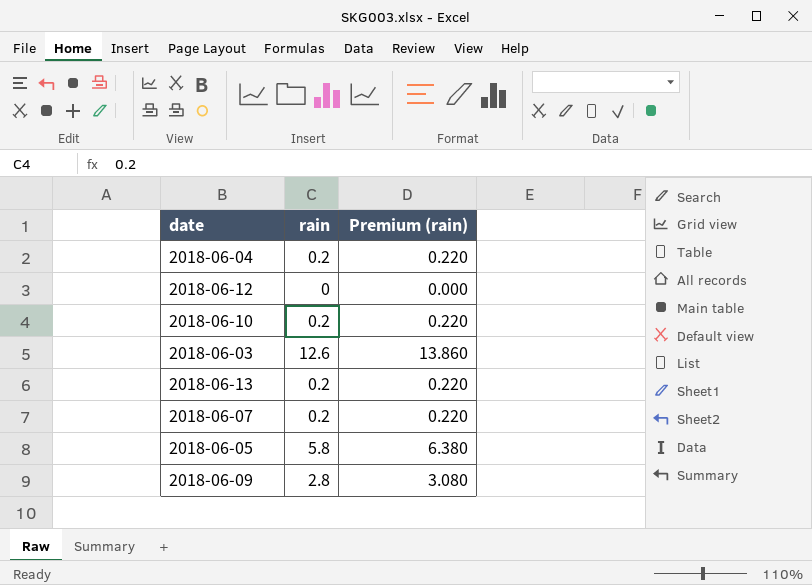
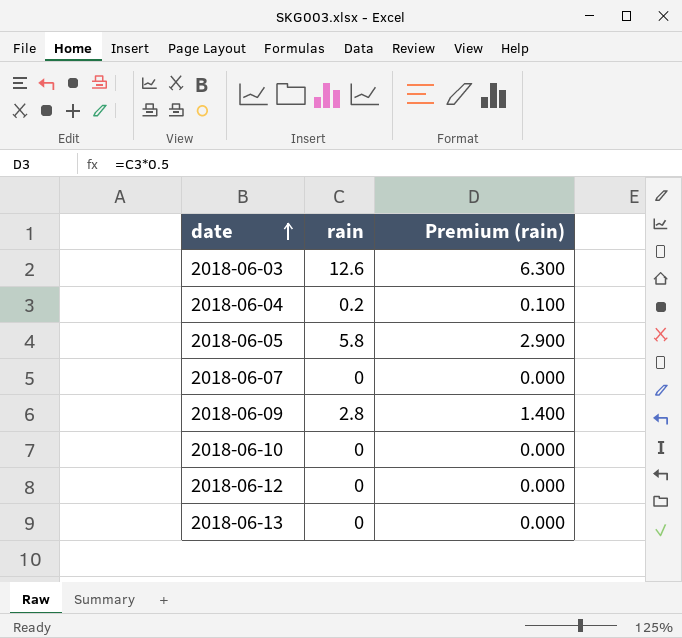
row order: none -> date ascending
column Premium (rain) | formula: [rain] * 1.1 -> [rain] * 0.5
2018-06-07 | rain: 0.2 -> 0
2018-06-10 | rain: 0.2 -> 0
2018-06-13 | rain: 0.2 -> 0

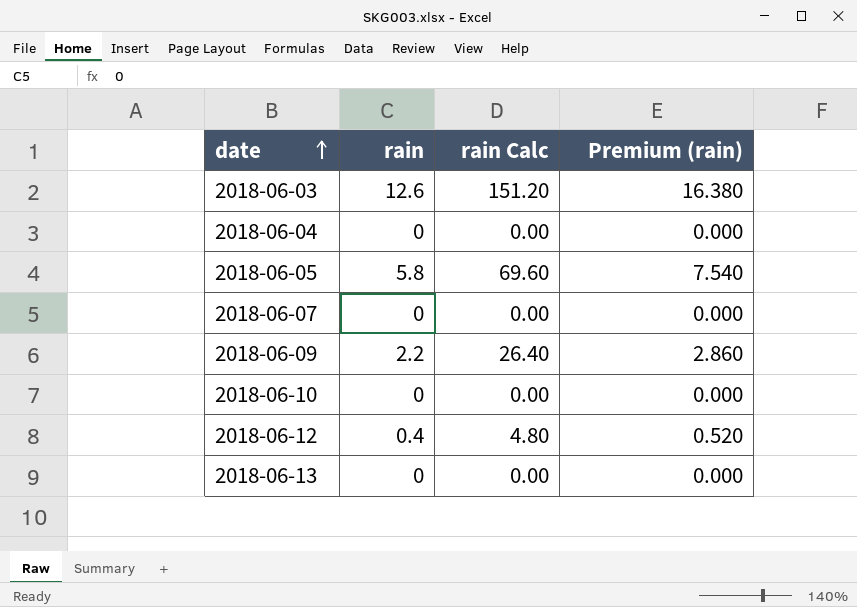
column rain Calc | formula: none -> [rain] * 12
column Premium (rain) | formula: [rain] * 0.5 -> [rain] * 1.3
2018-06-04 | rain: 0.2 -> 0
2018-06-09 | rain: 2.8 -> 2.2
2018-06-12 | rain: 0 -> 0.4

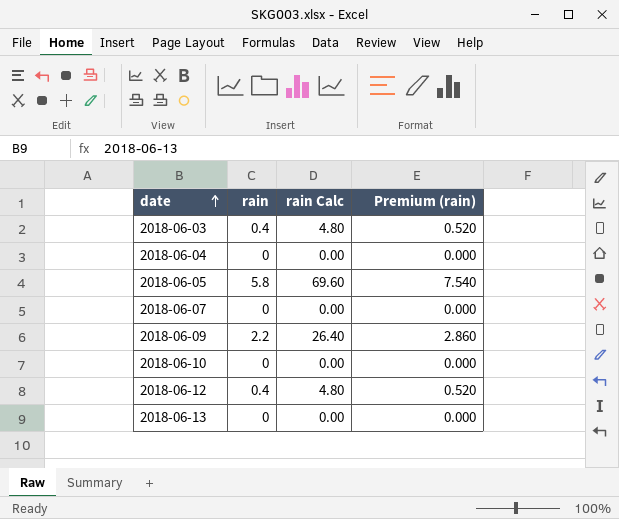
2018-06-03 | rain: 12.6 -> 0.4
2018-06-03 | rain Calc: 151.20 -> 4.80
2018-06-03 | Premium (rain): 16.380 -> 0.520

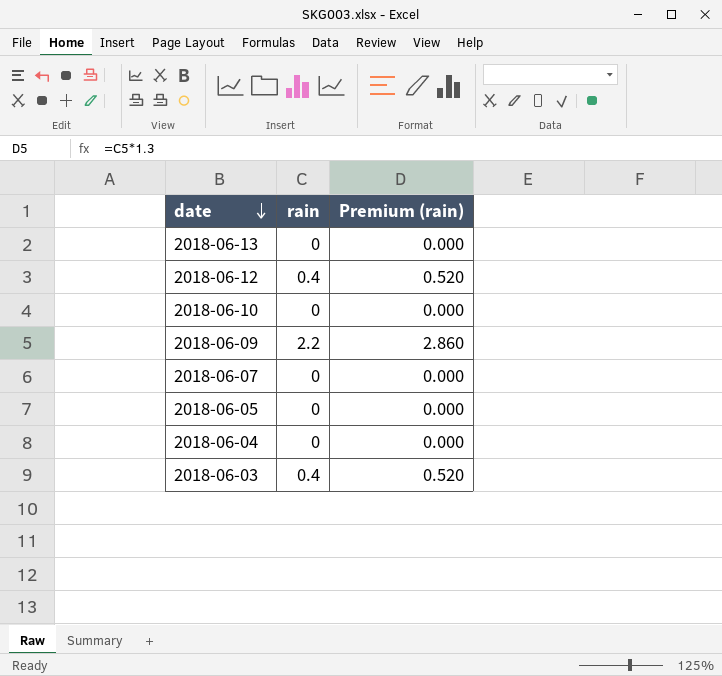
row order: date ascending -> date descending
column rain Calc | formula: [rain] * 12 -> none
2018-06-05 | rain: 5.8 -> 0
2018-06-05 | Premium (rain): 7.540 -> 0.000

